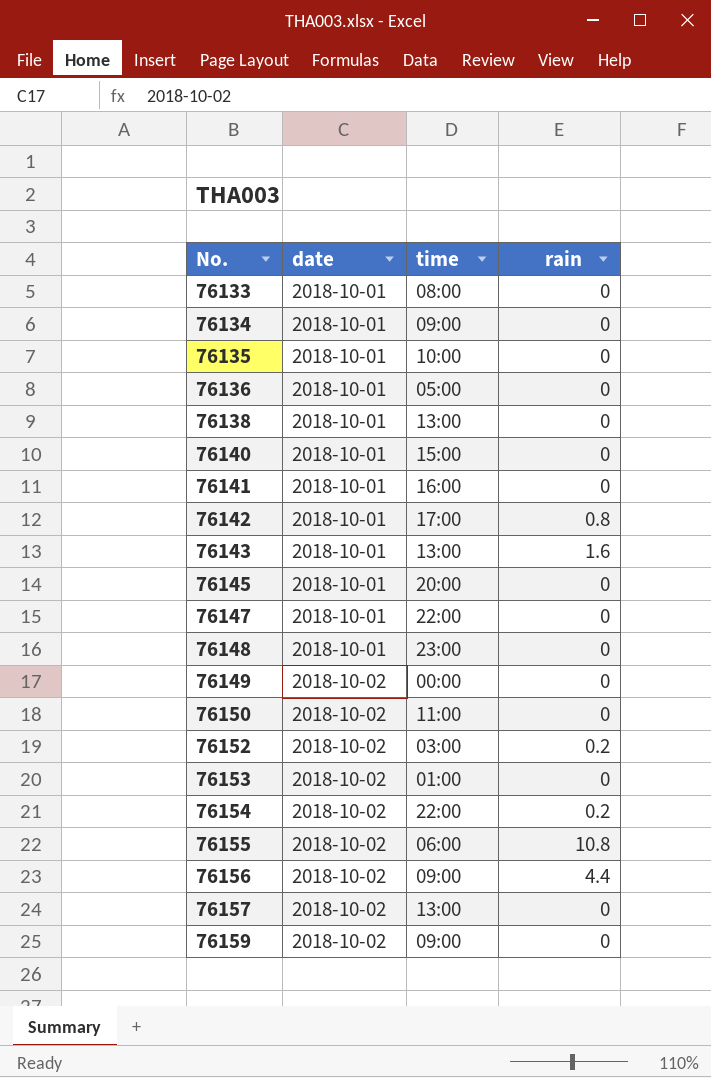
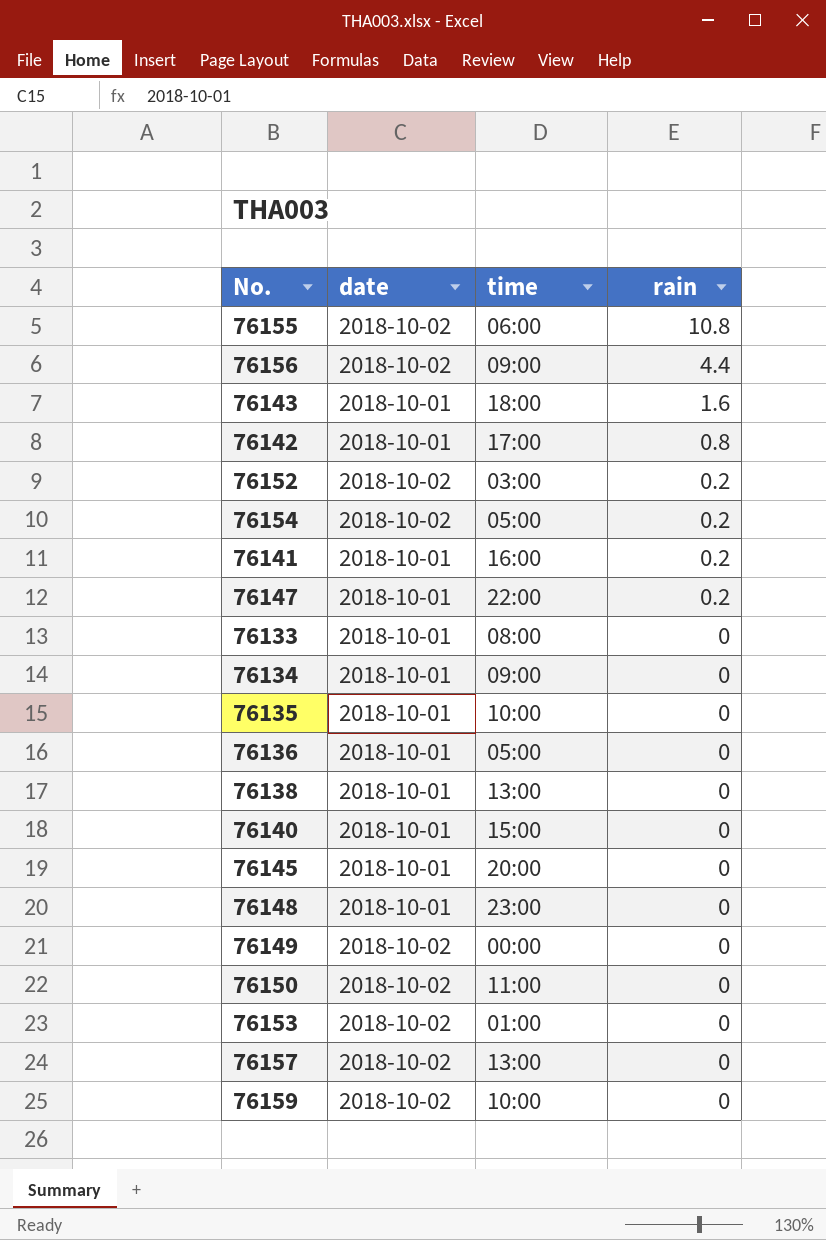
row order: No. ascending -> rain descending
76143 | time: 13:00 -> 18:00
76154 | time: 22:00 -> 05:00
76141 | rain: 0 -> 0.2
76147 | rain: 0 -> 0.2
76159 | time: 09:00 -> 10:00

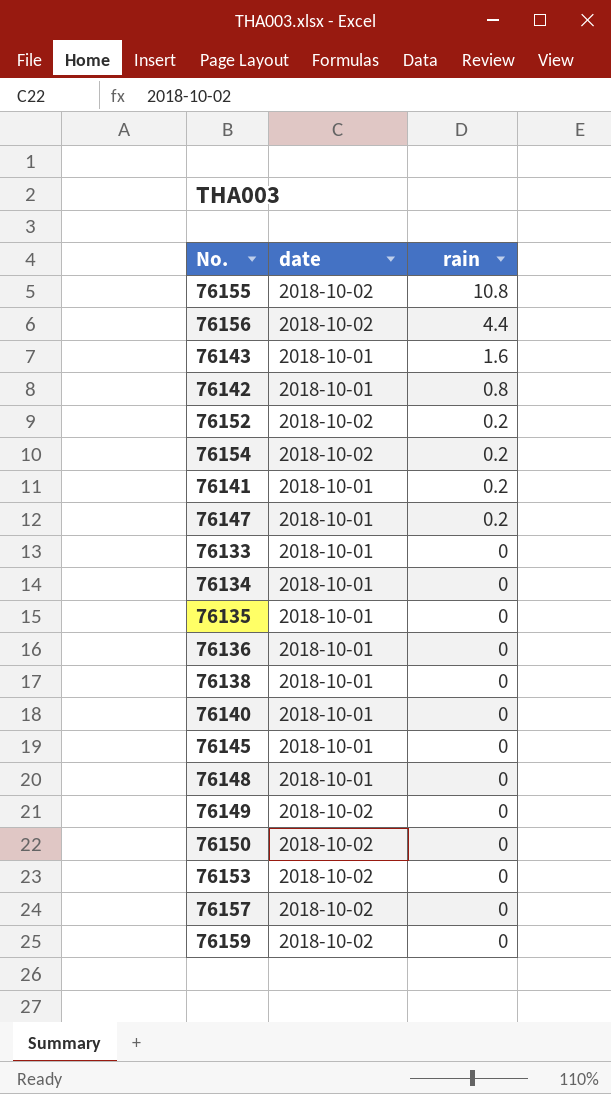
column time | position: 3 -> none

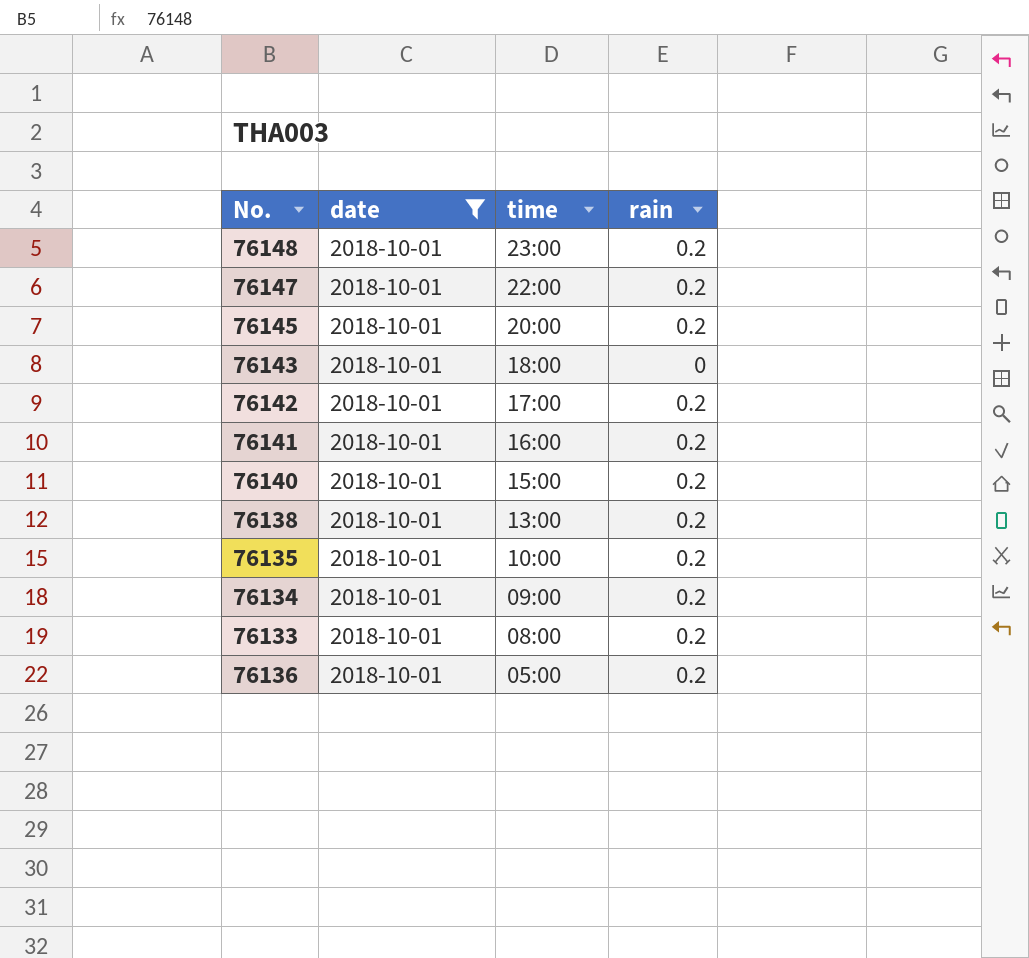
filter: none -> date = 2018-10-01
row order: rain descending -> time descending
column time | position: none -> 3
76148 | rain: 0 -> 0.2
76145 | rain: 0 -> 0.2
76143 | rain: 1.6 -> 0
76142 | rain: 0.8 -> 0.2
76140 | rain: 0 -> 0.2
76138 | rain: 0 -> 0.2
76135 | rain: 0 -> 0.2
76134 | rain: 0 -> 0.2
76133 | rain: 0 -> 0.2
76136 | rain: 0 -> 0.2

